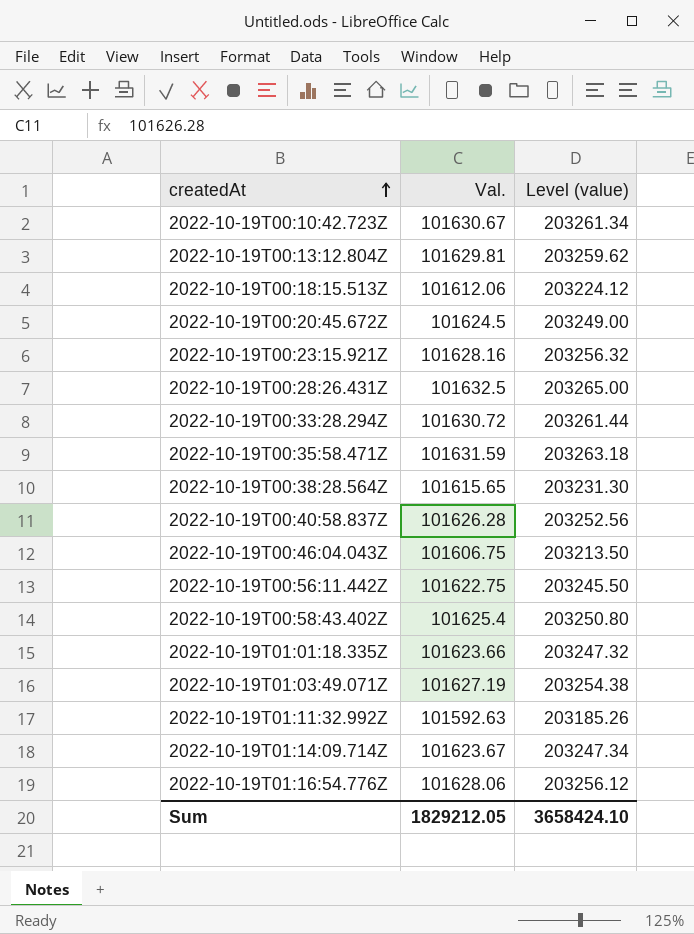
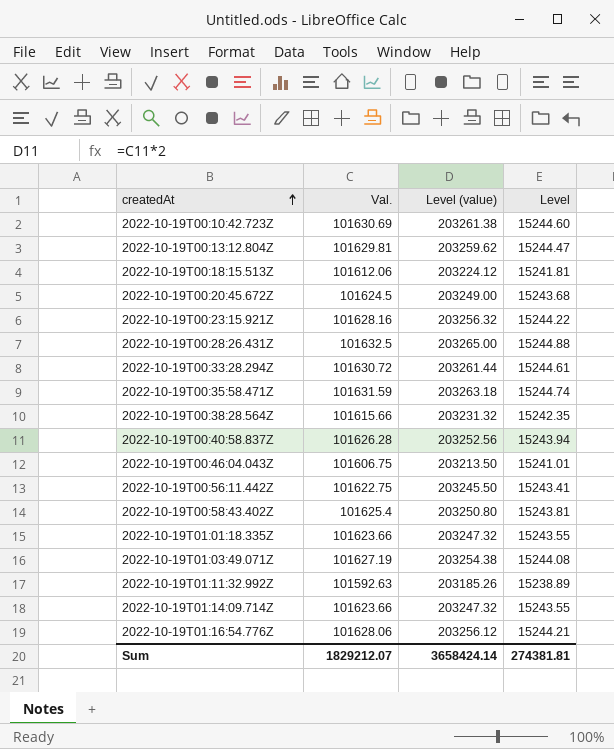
column Level | formula: none -> [Val.] * 0.15
2022-10-19T00:10:42.723Z | Val.: 101630.67 -> 101630.69
2022-10-19T00:10:42.723Z | Level (value): 203261.34 -> 203261.38
2022-10-19T00:38:28.564Z | Val.: 101615.65 -> 101615.66
2022-10-19T00:38:28.564Z | Level (value): 203231.30 -> 203231.32
2022-10-19T01:14:09.714Z | Val.: 101623.67 -> 101623.66
2022-10-19T01:14:09.714Z | Level (value): 203247.34 -> 203247.32
Sum | Val.: 1829212.05 -> 1829212.07
Sum | Level (value): 3658424.10 -> 3658424.14

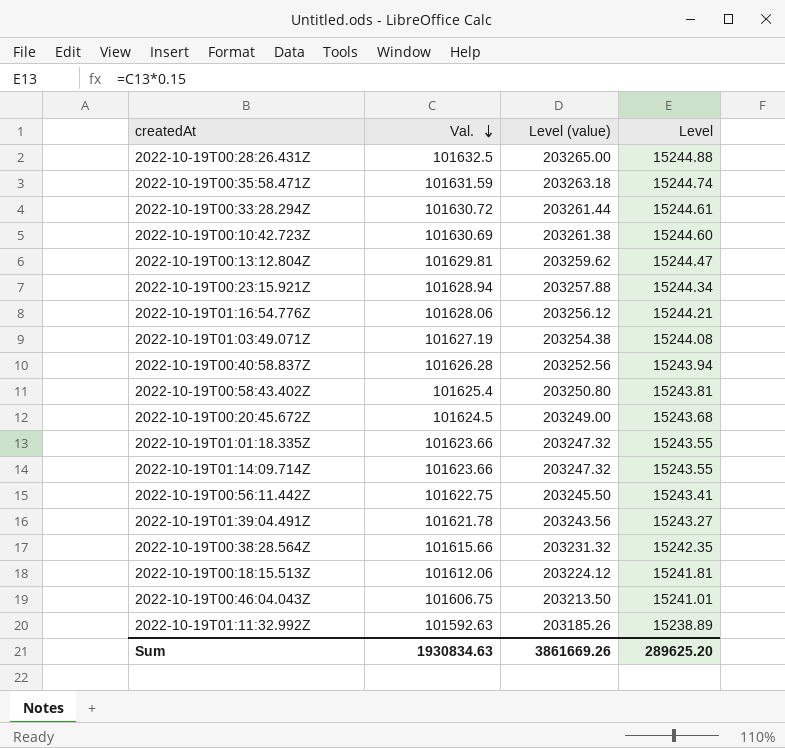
row order: createdAt ascending -> Val. descending
2022-10-19T00:23:15.921Z | Val.: 101628.16 -> 101628.94
2022-10-19T00:23:15.921Z | Level (value): 203256.32 -> 203257.88
2022-10-19T00:23:15.921Z | Level: 15244.22 -> 15244.34
row 2022-10-19T01:39:04.491Z: none -> 101621.78 | 203243.56 | 15243.27
Sum | Val.: 1829212.07 -> 1930834.63
Sum | Level (value): 3658424.14 -> 3861669.26
Sum | Level: 274381.81 -> 289625.20

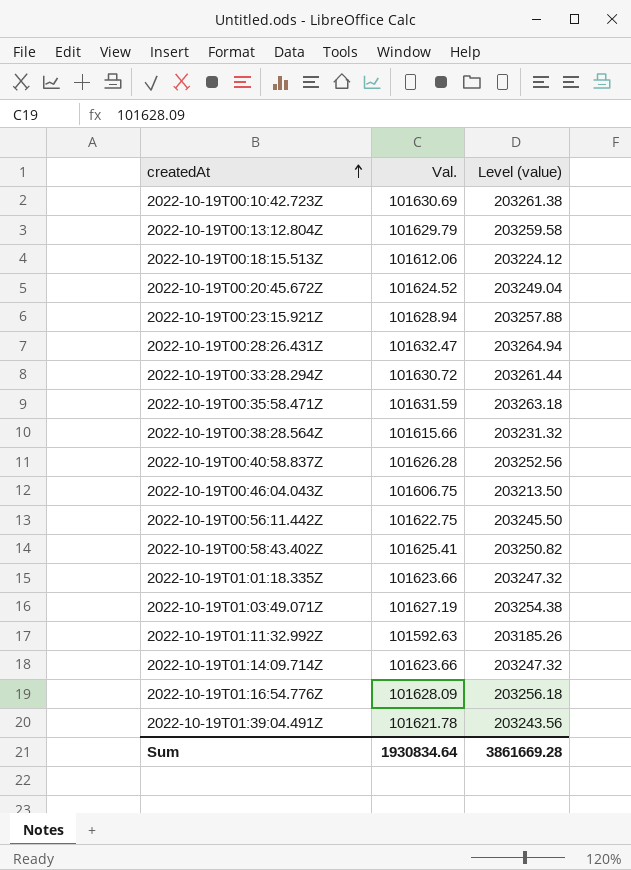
row order: Val. descending -> createdAt ascending
column Level | formula: [Val.] * 0.15 -> none
2022-10-19T00:13:12.804Z | Val.: 101629.81 -> 101629.79
2022-10-19T00:13:12.804Z | Level (value): 203259.62 -> 203259.58
2022-10-19T00:20:45.672Z | Val.: 101624.5 -> 101624.52
2022-10-19T00:20:45.672Z | Level (value): 203249.00 -> 203249.04
2022-10-19T00:28:26.431Z | Val.: 101632.5 -> 101632.47
2022-10-19T00:28:26.431Z | Level (value): 203265.00 -> 203264.94
2022-10-19T00:58:43.402Z | Val.: 101625.4 -> 101625.41
2022-10-19T00:58:43.402Z | Level (value): 203250.80 -> 203250.82
2022-10-19T01:16:54.776Z | Val.: 101628.06 -> 101628.09
2022-10-19T01:16:54.776Z | Level (value): 203256.12 -> 203256.18
Sum | Val.: 1930834.63 -> 1930834.64
Sum | Level (value): 3861669.26 -> 3861669.28

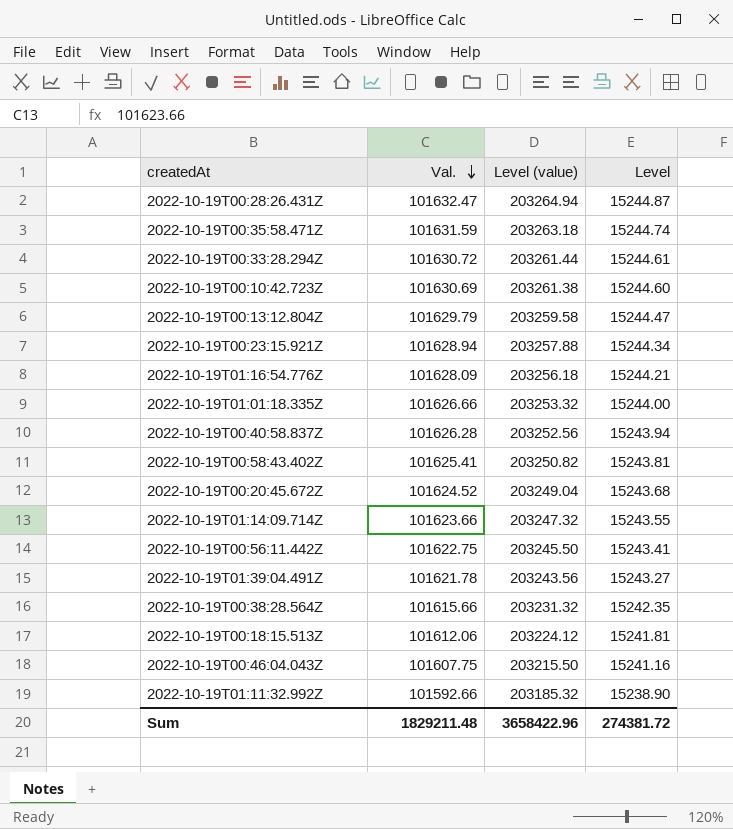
row order: createdAt ascending -> Val. descending
column Level | formula: none -> [Val.] * 0.15
row 2022-10-19T01:03:49.071Z: 101627.19 | 203254.38 -> none
2022-10-19T01:01:18.335Z | Val.: 101623.66 -> 101626.66
2022-10-19T01:01:18.335Z | Level (value): 203247.32 -> 203253.32
2022-10-19T00:46:04.043Z | Val.: 101606.75 -> 101607.75
2022-10-19T00:46:04.043Z | Level (value): 203213.50 -> 203215.50
2022-10-19T01:11:32.992Z | Val.: 101592.63 -> 101592.66
2022-10-19T01:11:32.992Z | Level (value): 203185.26 -> 203185.32
Sum | Val.: 1930834.64 -> 1829211.48
Sum | Level (value): 3861669.28 -> 3658422.96

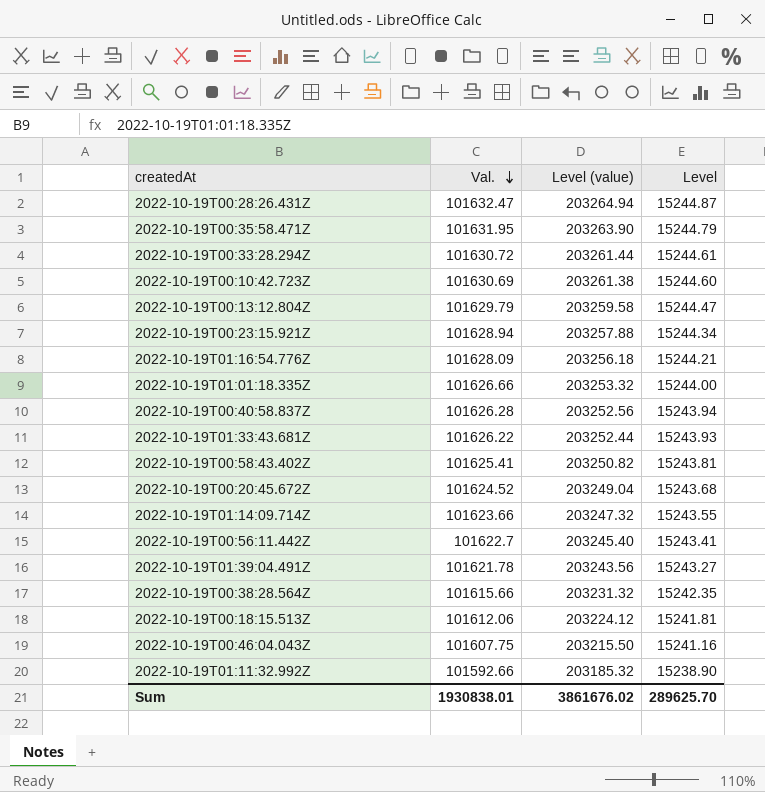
2022-10-19T00:35:58.471Z | Val.: 101631.59 -> 101631.95
2022-10-19T00:35:58.471Z | Level (value): 203263.18 -> 203263.90
2022-10-19T00:35:58.471Z | Level: 15244.74 -> 15244.79
row 2022-10-19T01:33:43.681Z: none -> 101626.22 | 203252.44 | 15243.93
2022-10-19T00:56:11.442Z | Val.: 101622.75 -> 101622.7
2022-10-19T00:56:11.442Z | Level (value): 203245.50 -> 203245.40
Sum | Val.: 1829211.48 -> 1930838.01
Sum | Level (value): 3658422.96 -> 3861676.02
Sum | Level: 274381.72 -> 289625.70

